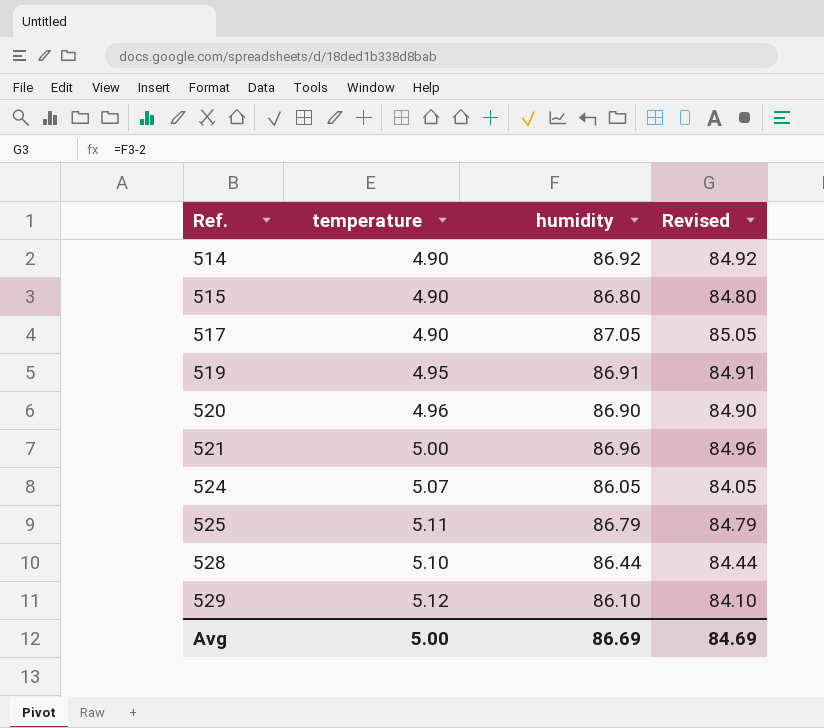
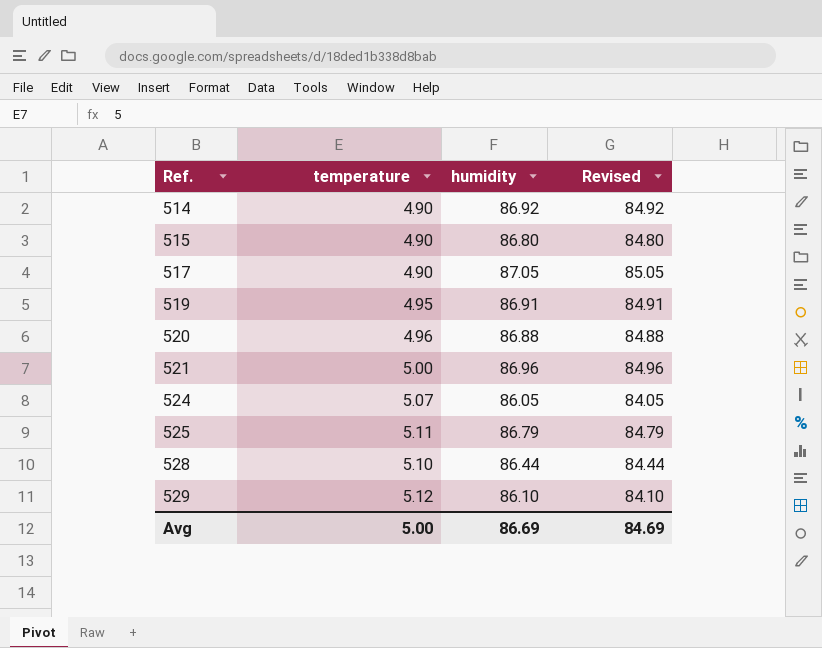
520 | humidity: 86.90 -> 86.88
520 | Revised: 84.90 -> 84.88

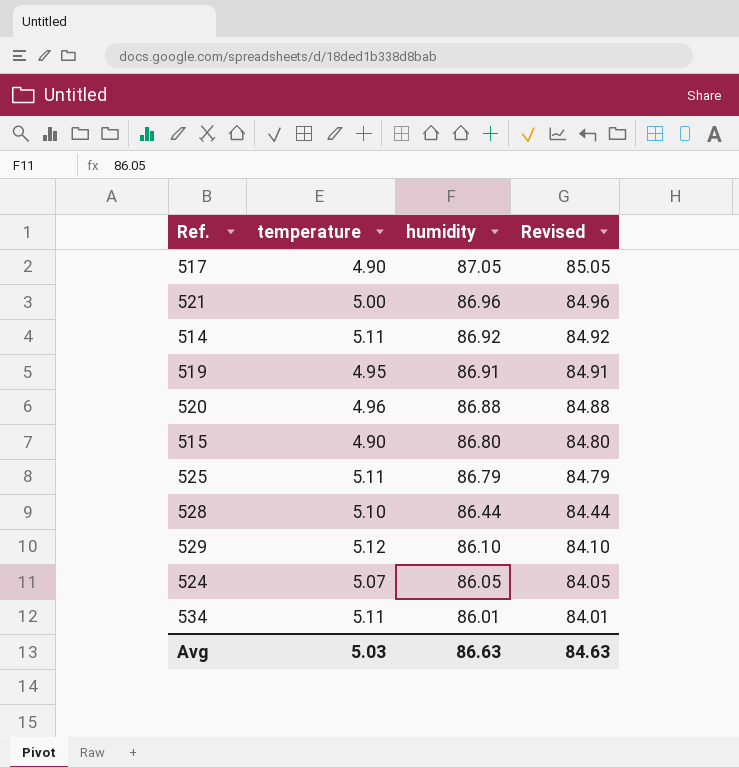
row order: Ref. ascending -> humidity descending
514 | temperature: 4.90 -> 5.11
row 534: none -> 5.11 | 86.01 | 84.01
Avg | temperature: 5.00 -> 5.03
Avg | humidity: 86.69 -> 86.63
Avg | Revised: 84.69 -> 84.63

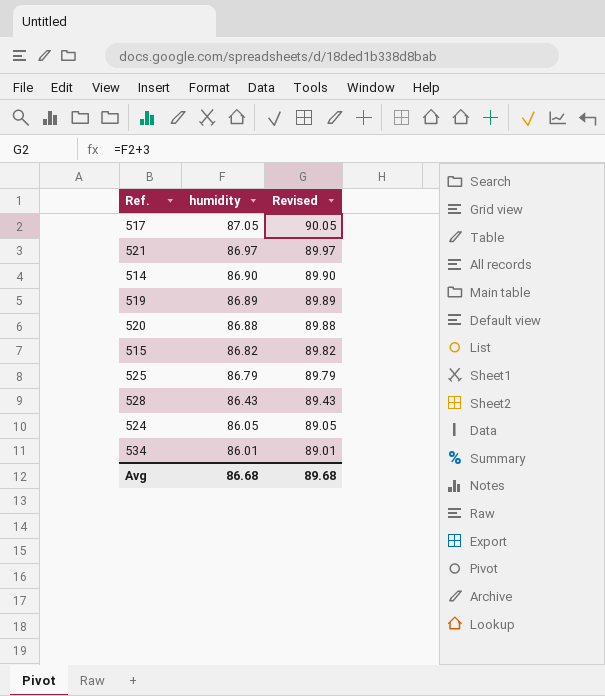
column temperature | position: 2 -> none
column Revised | formula: [humidity] - 2 -> [humidity] + 3
row 529: 5.12 | 86.10 | 84.10 -> none
521 | humidity: 86.96 -> 86.97
514 | humidity: 86.92 -> 86.90
519 | humidity: 86.91 -> 86.89
515 | humidity: 86.80 -> 86.82
528 | humidity: 86.44 -> 86.43
Avg | humidity: 86.63 -> 86.68
Avg | Revised: 84.63 -> 89.68

